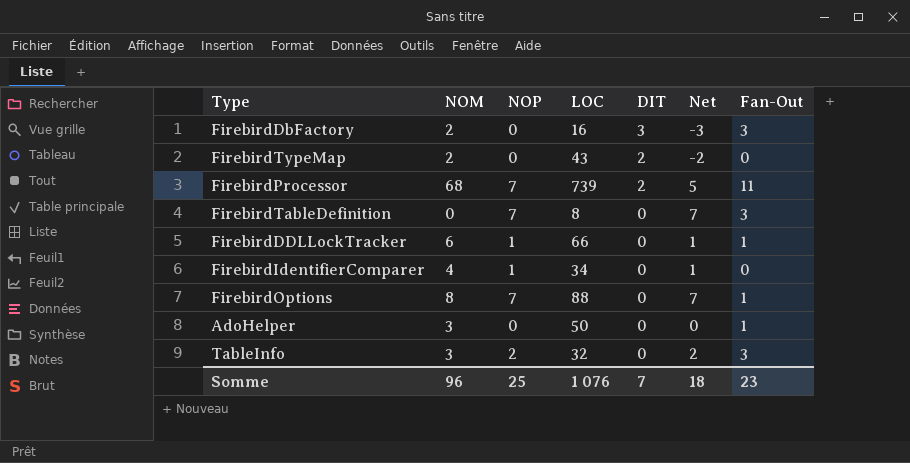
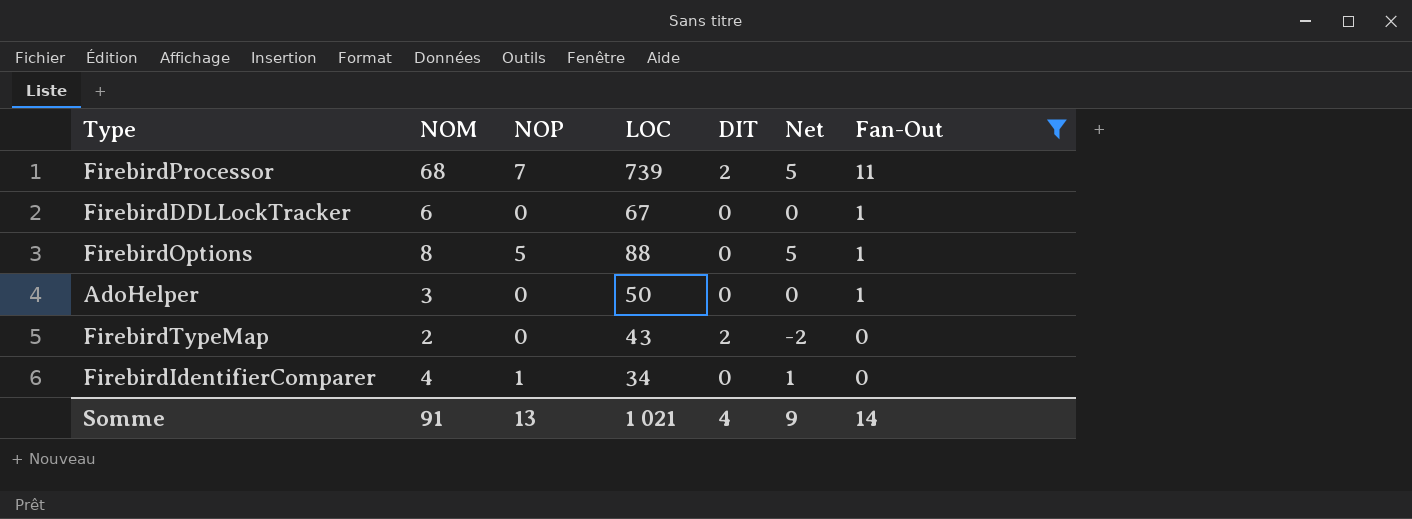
filter: none -> Fan-Out != 3
row order: DIT descending -> Fan-Out descending
FirebirdDDLLockTracker | NOP: 1 -> 0
FirebirdDDLLockTracker | LOC: 66 -> 67
FirebirdDDLLockTracker | Net: 1 -> 0
FirebirdOptions | NOP: 7 -> 5
FirebirdOptions | Net: 7 -> 5
Somme | NOM: 96 -> 91
Somme | NOP: 25 -> 13
Somme | LOC: 1 076 -> 1 021
Somme | DIT: 7 -> 4
Somme | Net: 18 -> 9
Somme | Fan-Out: 23 -> 14

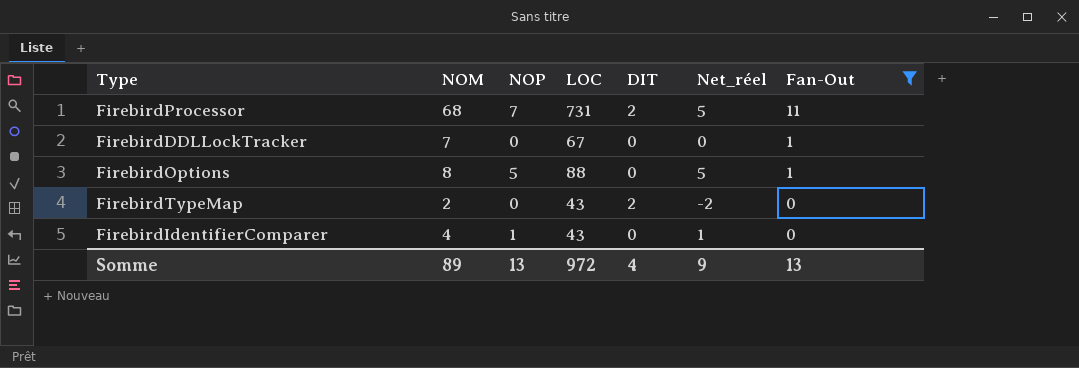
column name: Net -> Net_réel
row AdoHelper: 3 | 0 | 50 | 0 | 0 | 1 -> none
FirebirdProcessor | LOC: 739 -> 731
FirebirdDDLLockTracker | NOM: 6 -> 7
FirebirdIdentifierComparer | LOC: 34 -> 43
Somme | NOM: 91 -> 89
Somme | LOC: 1 021 -> 972
Somme | Fan-Out: 14 -> 13

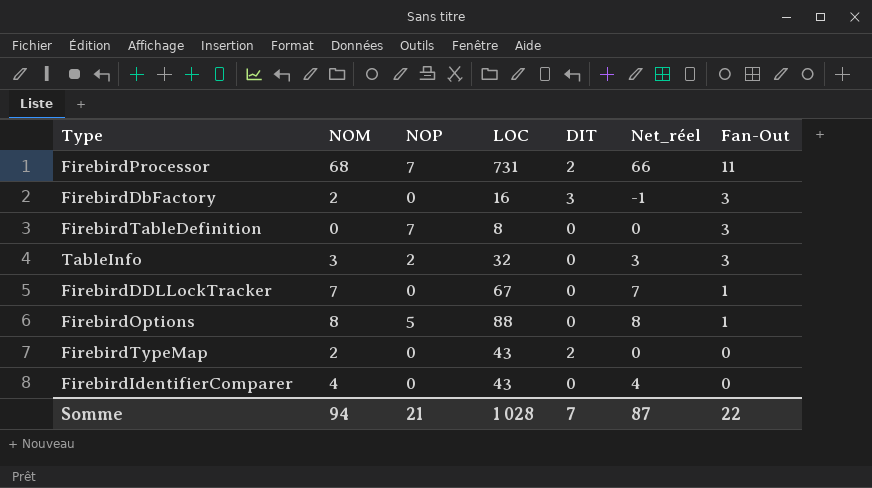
filter: Fan-Out != 3 -> none
column Net_réel | formula: [NOP] - [DIT] -> [NOM] - [DIT]
FirebirdIdentifierComparer | NOP: 1 -> 0
Somme | NOM: 89 -> 94
Somme | NOP: 13 -> 21
Somme | LOC: 972 -> 1 028
Somme | DIT: 4 -> 7
Somme | Net_réel: 9 -> 87
Somme | Fan-Out: 13 -> 22

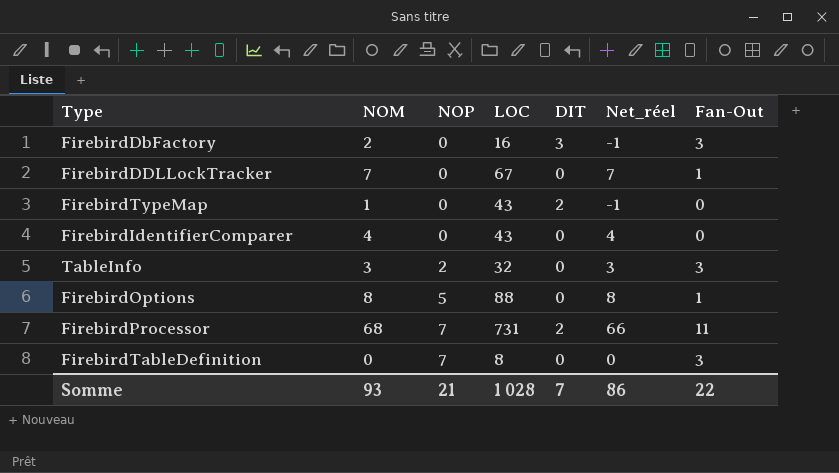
row order: Fan-Out descending -> NOP ascending
FirebirdTypeMap | NOM: 2 -> 1
FirebirdTypeMap | Net_réel: 0 -> -1
Somme | NOM: 94 -> 93
Somme | Net_réel: 87 -> 86

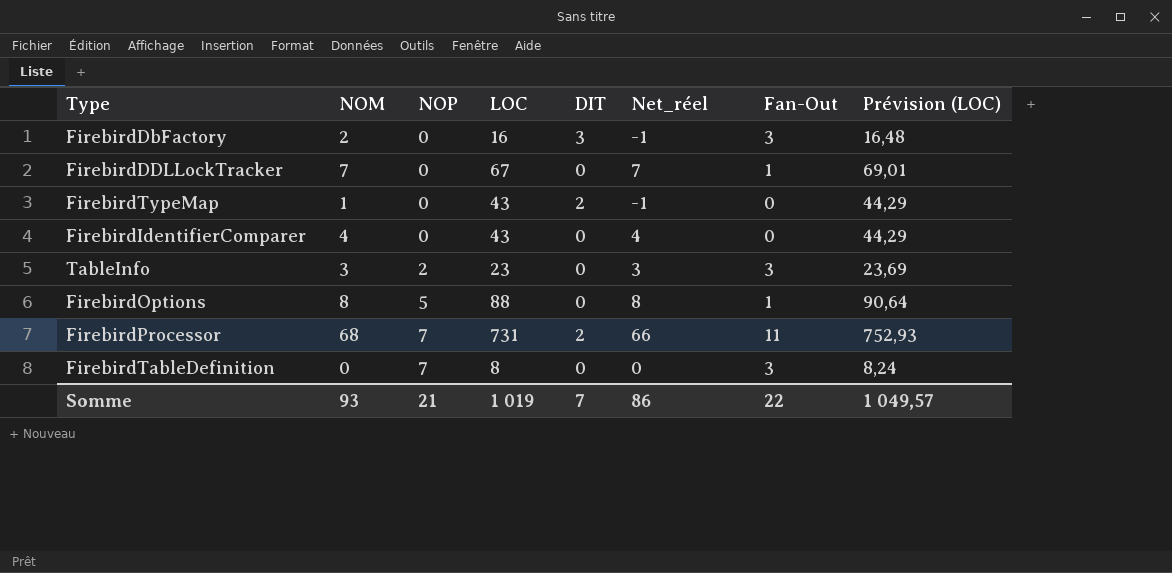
column Prévision (LOC) | formula: none -> [LOC] * 1,03
TableInfo | LOC: 32 -> 23
Somme | LOC: 1 028 -> 1 019

